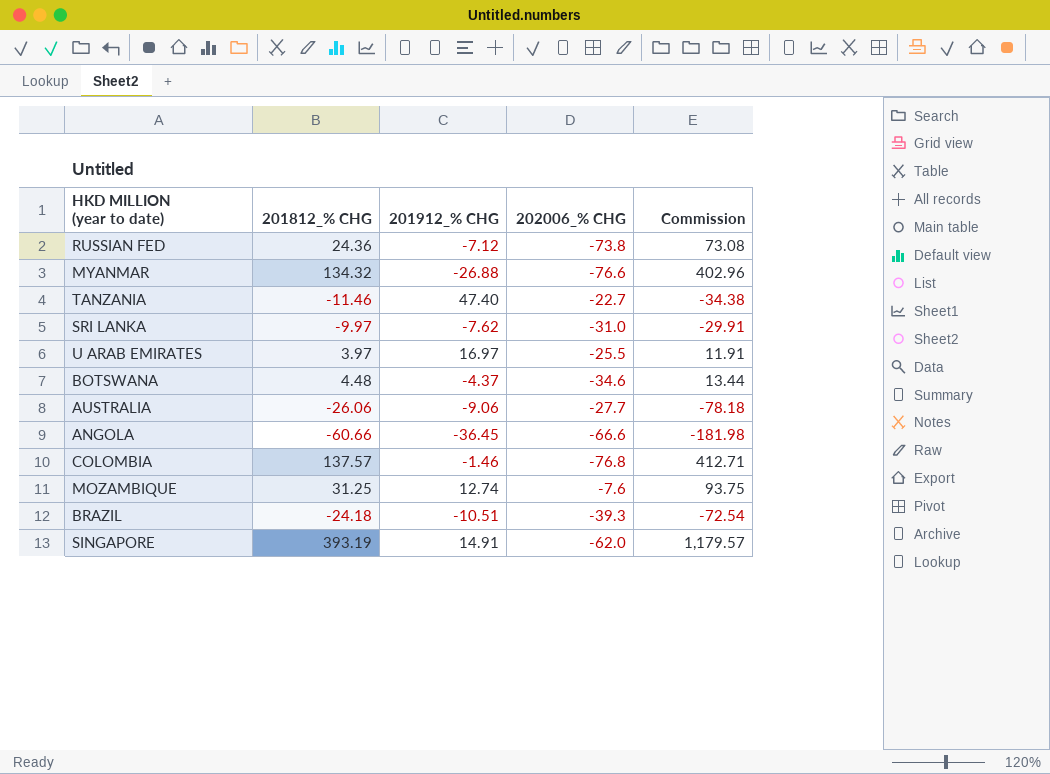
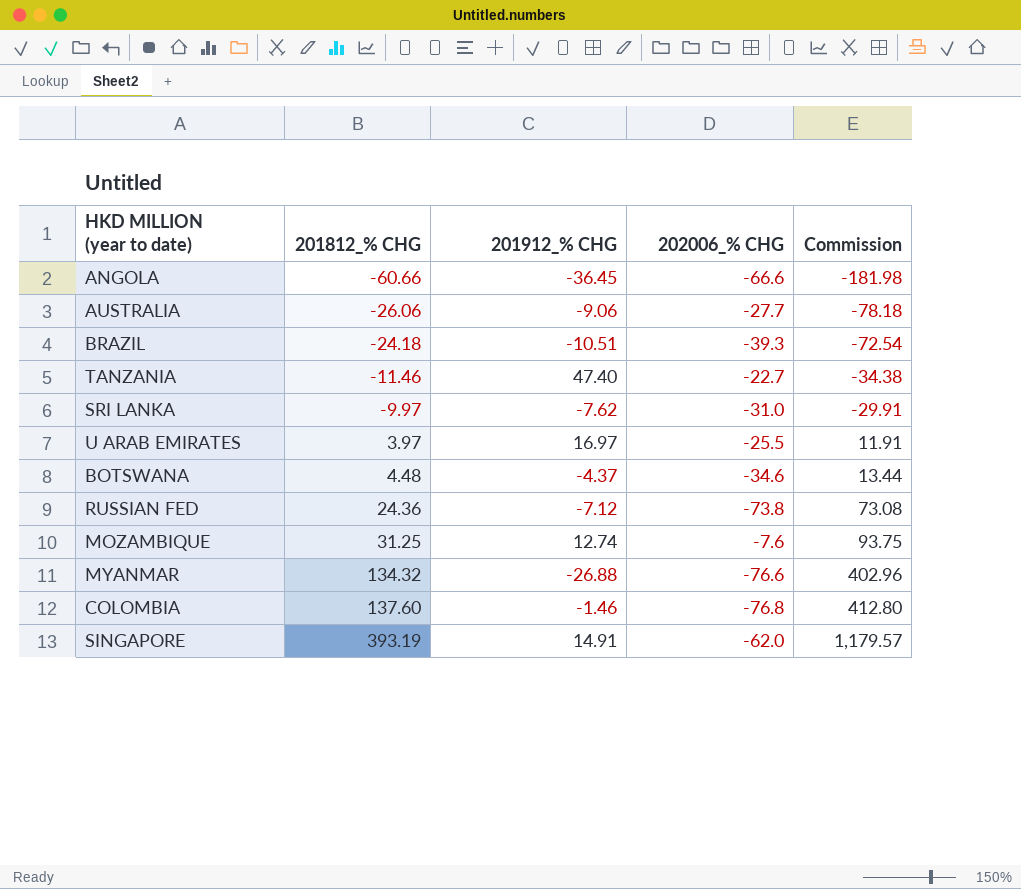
row order: none -> 201812_% CHG ascending
COLOMBIA | 201812_% CHG: 137.57 -> 137.60
COLOMBIA | Commission: 412.71 -> 412.80

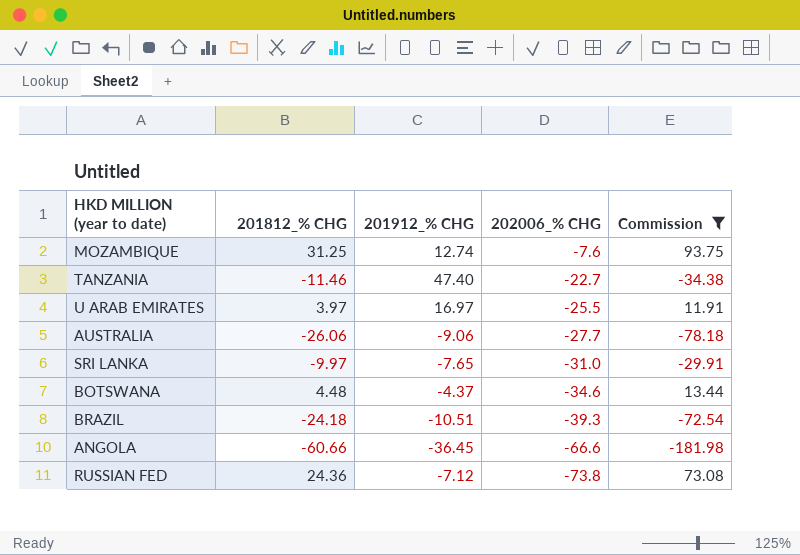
filter: none -> Commission <= 93.75
row order: 201812_% CHG ascending -> 202006_% CHG descending
SRI LANKA | 201912_% CHG: -7.62 -> -7.65

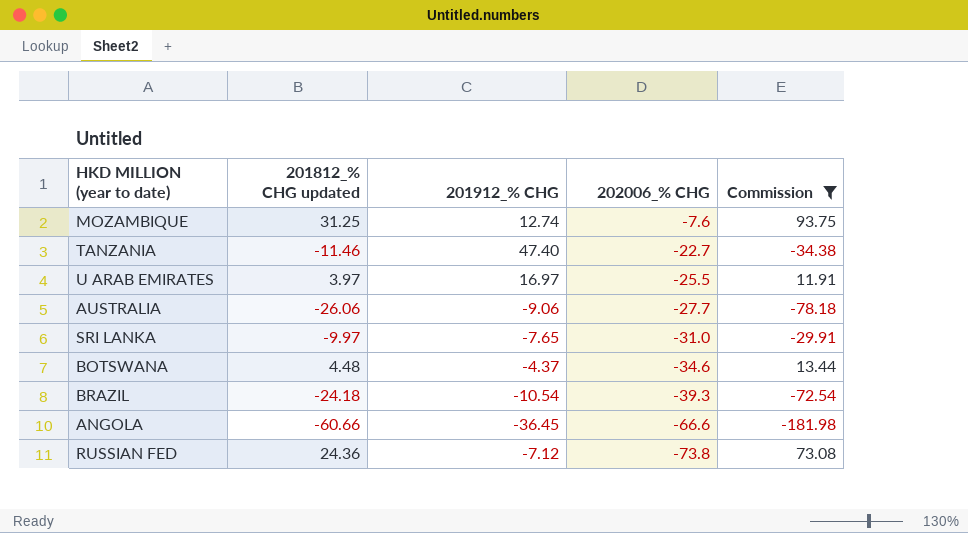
column name: 201812_% CHG -> 201812_% CHG updated
BRAZIL | 201912_% CHG: -10.51 -> -10.54

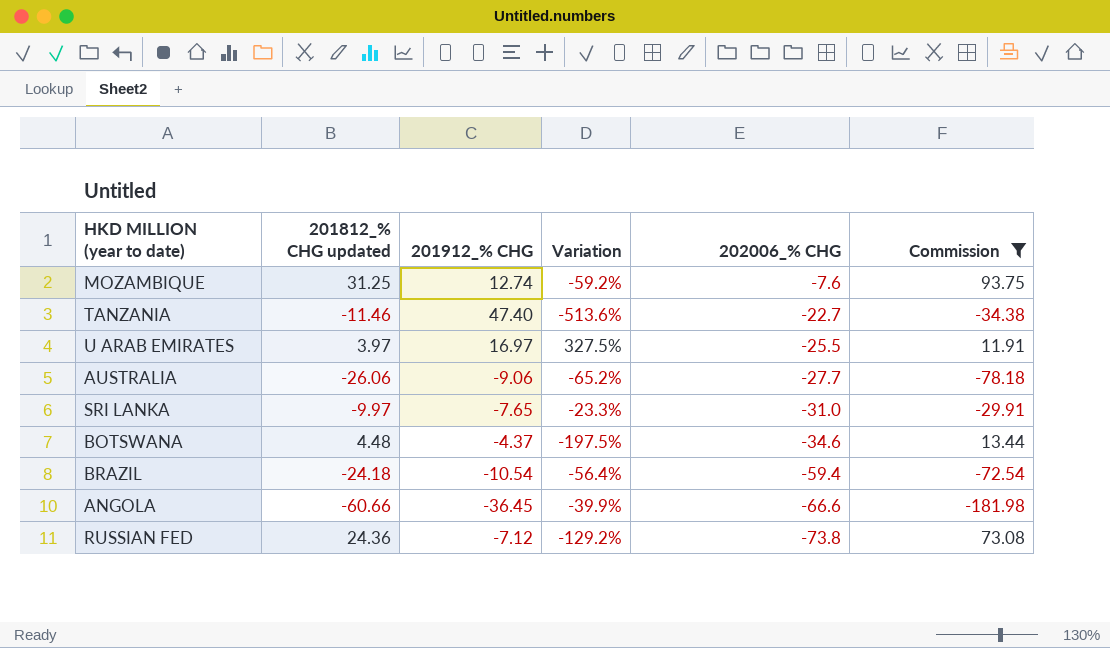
column Variation | formula: none -> ([201912_% CHG] - [201812_% CHG updated]) / [201812_% CHG updated]
BRAZIL | 202006_% CHG: -39.3 -> -59.4

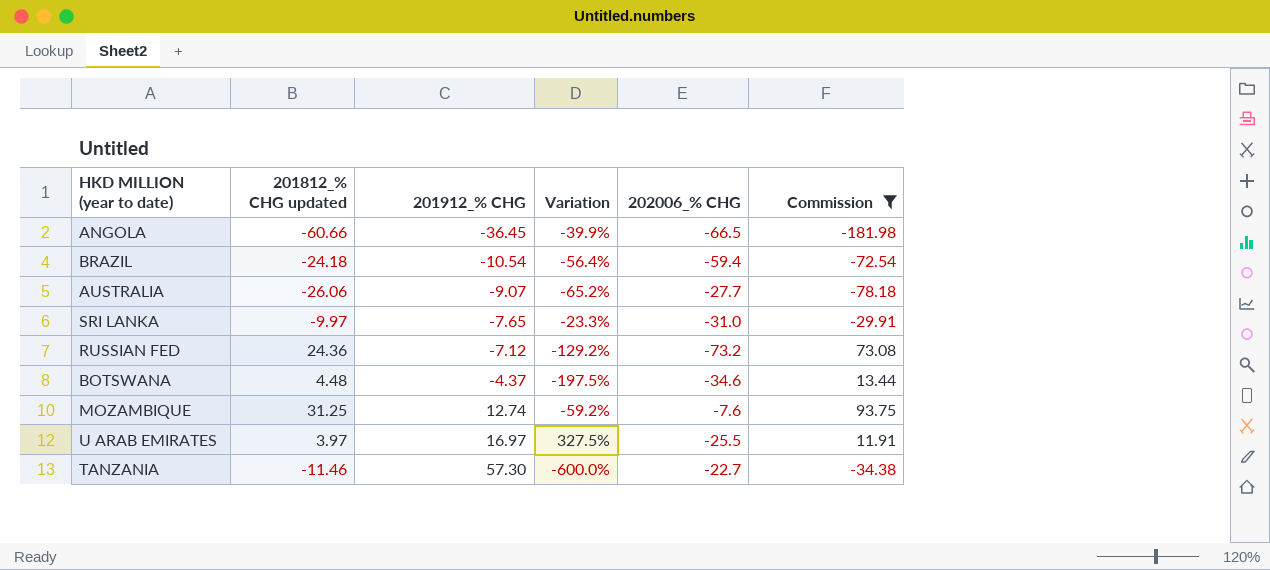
row order: 202006_% CHG descending -> 201912_% CHG ascending
ANGOLA | 202006_% CHG: -66.6 -> -66.5
AUSTRALIA | 201912_% CHG: -9.06 -> -9.07
RUSSIAN FED | 202006_% CHG: -73.8 -> -73.2
TANZANIA | 201912_% CHG: 47.40 -> 57.30
TANZANIA | Variation: -513.6% -> -600.0%

